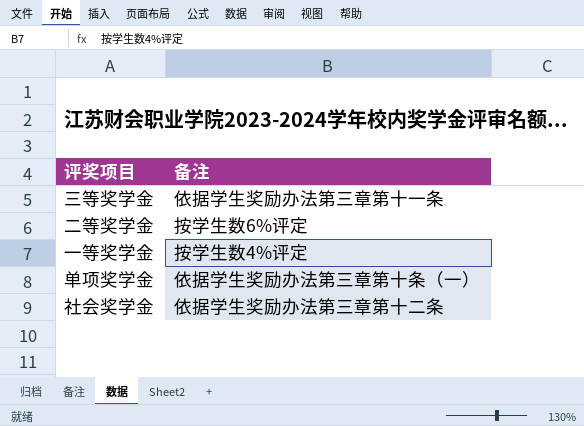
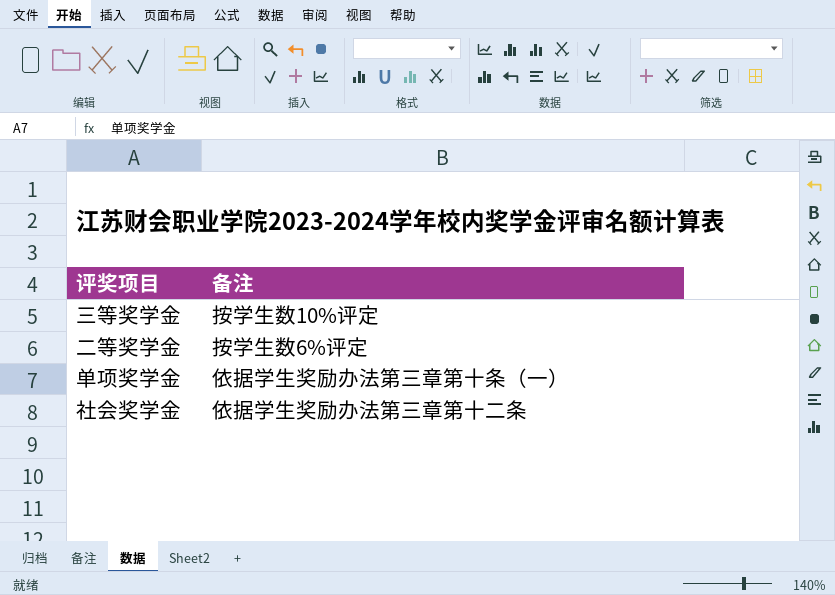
row 一等奖学金: 按学生数4%评定 -> none
三等奖学金 | 备注: 依据学生奖励办法第三章第十一条 -> 按学生数10%评定

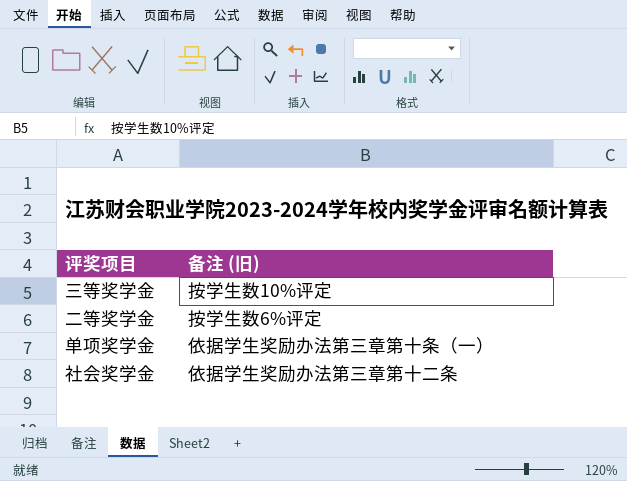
column name: 备注 -> 备注 (旧)

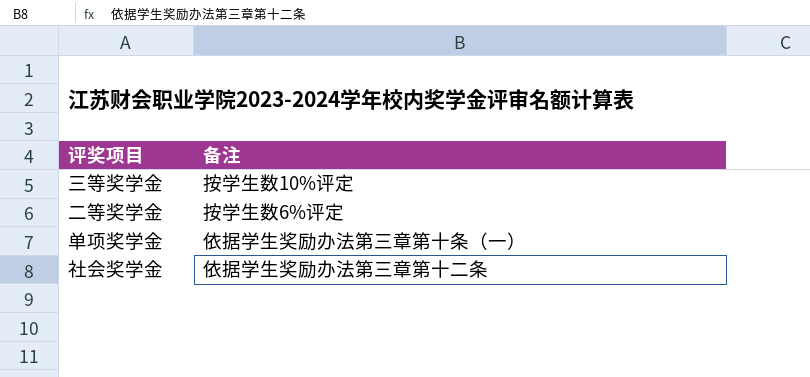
column name: 备注 (旧) -> 备注

